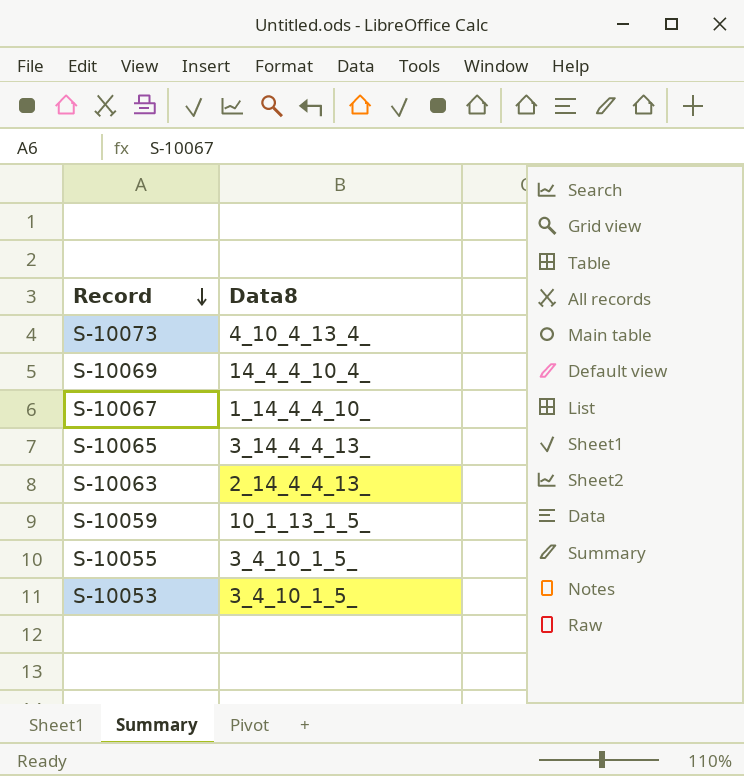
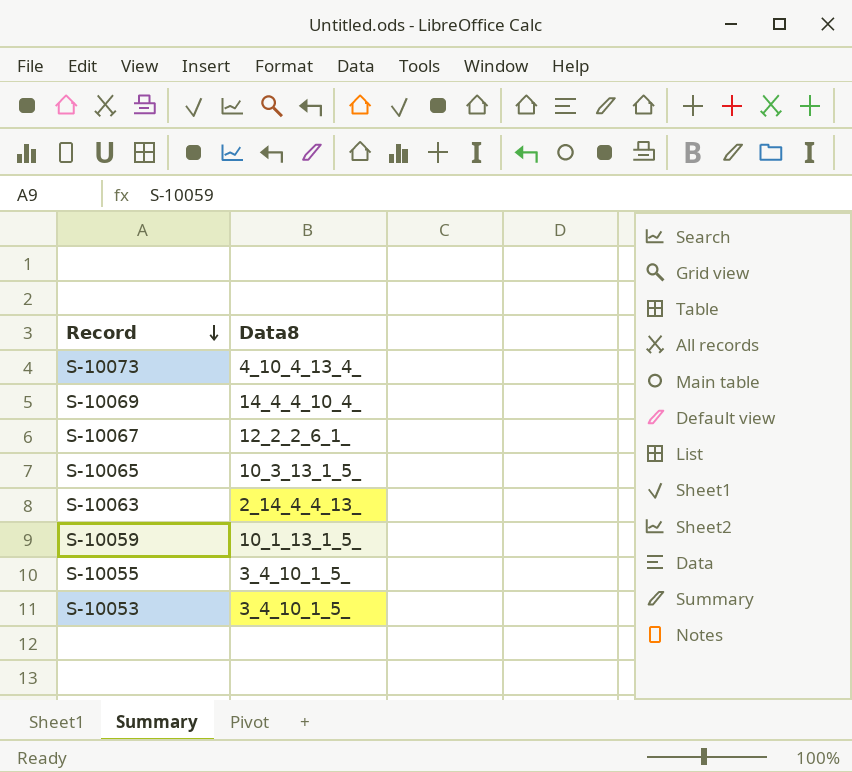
S-10067 | Data8: 1_14_4_4_10_ -> 12_2_2_6_1_
S-10065 | Data8: 3_14_4_4_13_ -> 10_3_13_1_5_

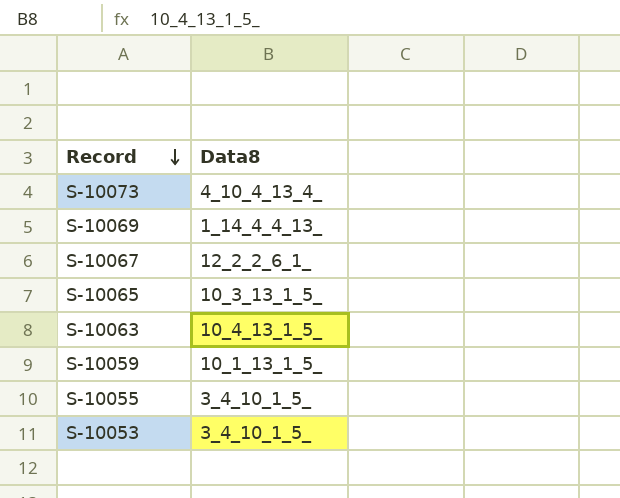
S-10069 | Data8: 14_4_4_10_4_ -> 1_14_4_4_13_
S-10063 | Data8: 2_14_4_4_13_ -> 10_4_13_1_5_

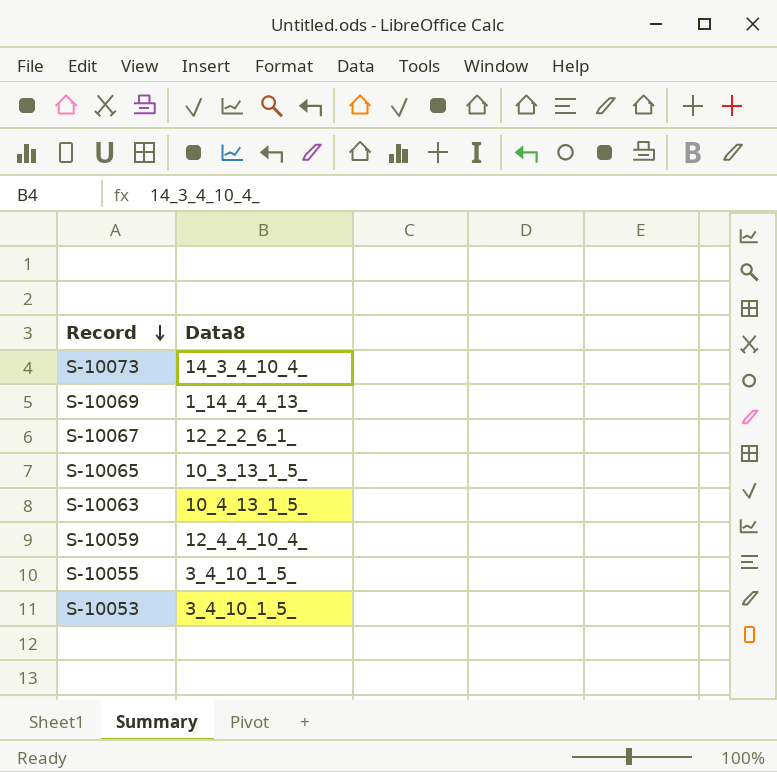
S-10073 | Data8: 4_10_4_13_4_ -> 14_3_4_10_4_
S-10059 | Data8: 10_1_13_1_5_ -> 12_4_4_10_4_

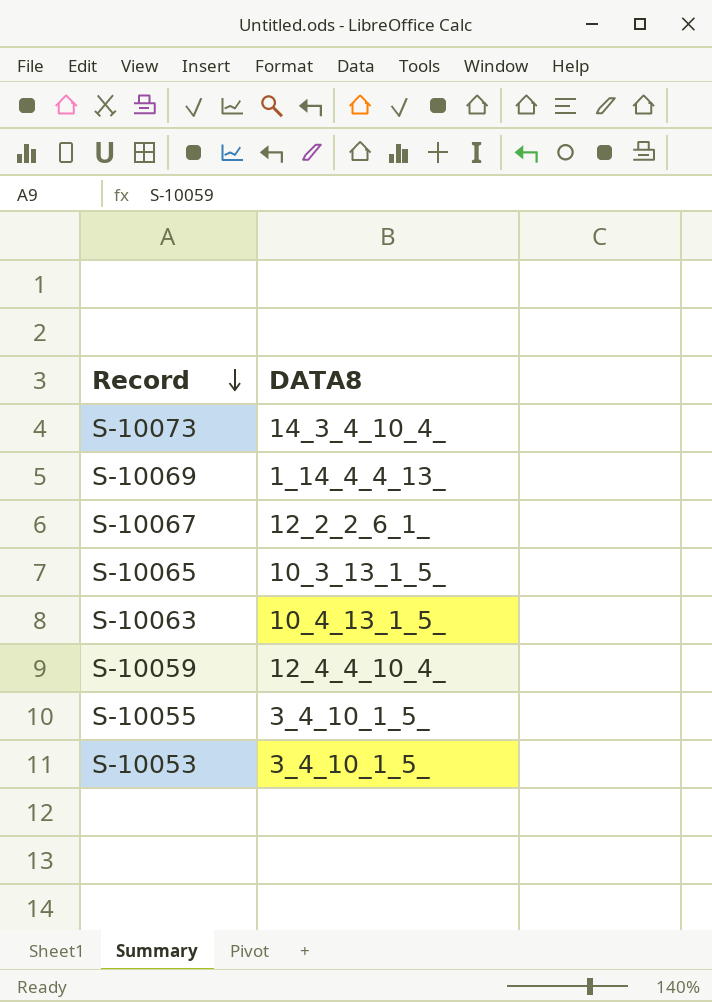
column name: Data8 -> DATA8

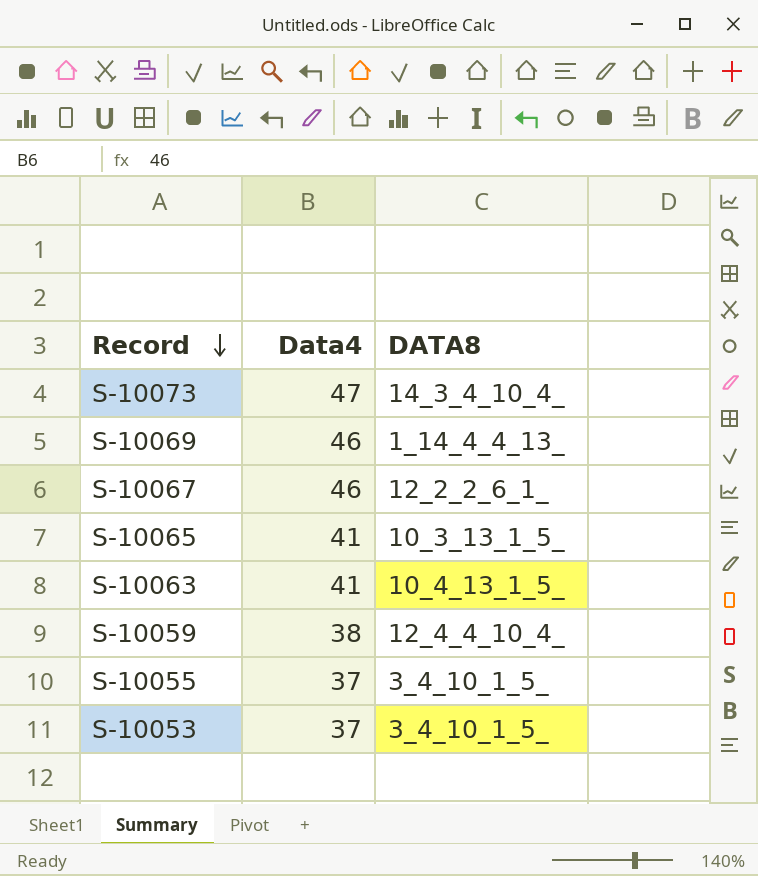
column Data4 | position: none -> 2

